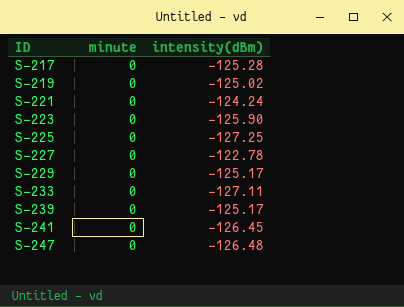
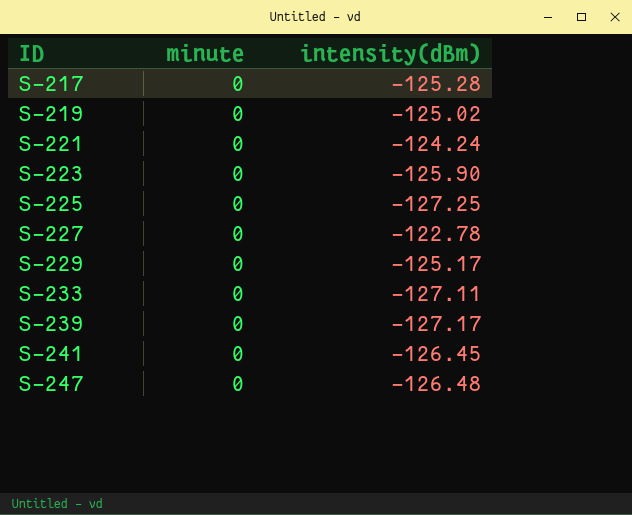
S-239 | intensity(dBm): -125.17 -> -127.17

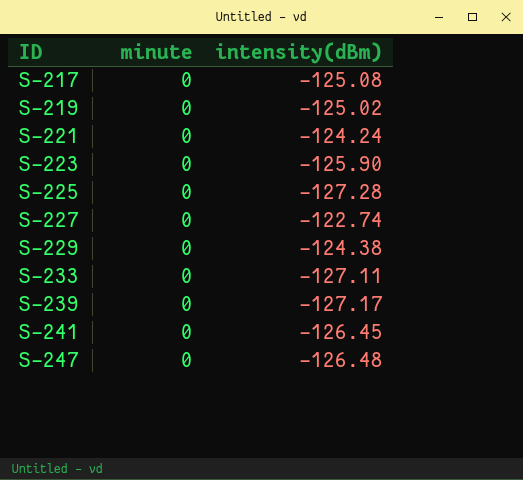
S-217 | intensity(dBm): -125.28 -> -125.08
S-225 | intensity(dBm): -127.25 -> -127.28
S-227 | intensity(dBm): -122.78 -> -122.74
S-229 | intensity(dBm): -125.17 -> -124.38

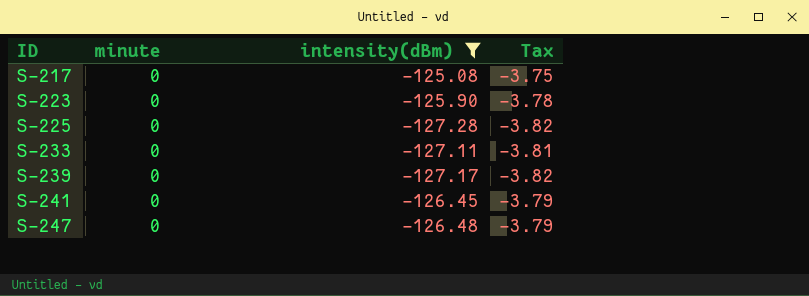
filter: none -> intensity(dBm) <= -125.08
column Tax | formula: none -> [intensity(dBm)] * 0.03

